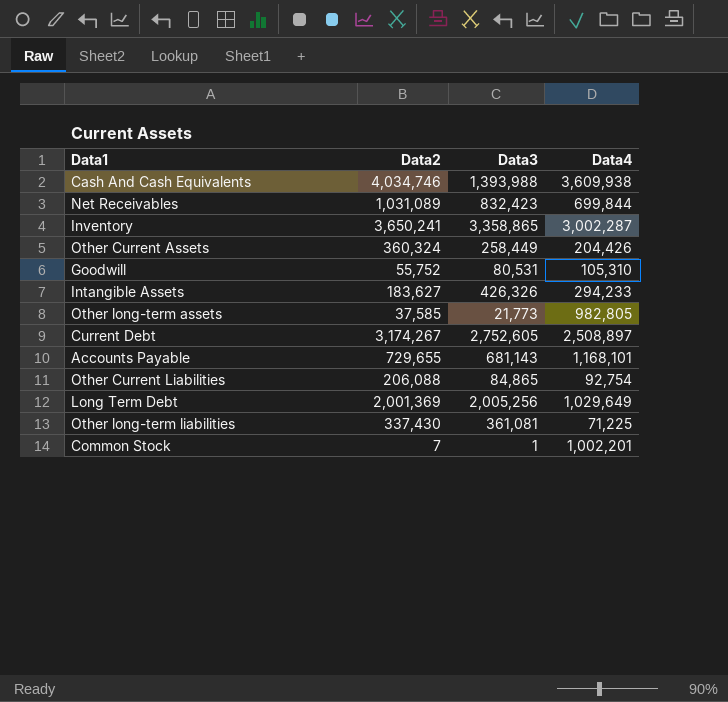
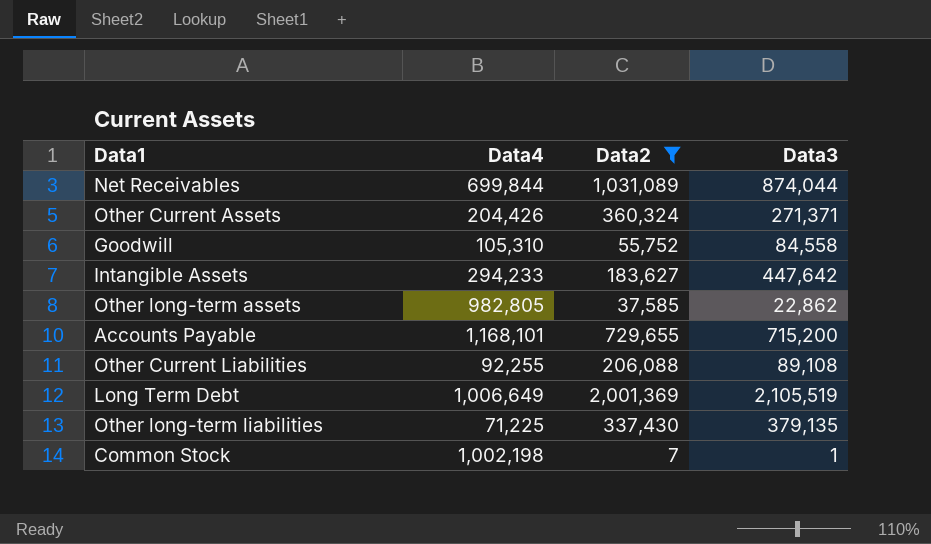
filter: none -> Data2 <= 2,001,369
column Data4 | position: 4 -> 2
Net Receivables | Data3: 832,423 -> 874,044
Other Current Assets | Data3: 258,449 -> 271,371
Goodwill | Data3: 80,531 -> 84,558
Intangible Assets | Data3: 426,326 -> 447,642
Other long-term assets | Data3: 21,773 -> 22,862
Accounts Payable | Data3: 681,143 -> 715,200
Other Current Liabilities | Data4: 92,754 -> 92,255
Other Current Liabilities | Data3: 84,865 -> 89,108
Long Term Debt | Data4: 1,029,649 -> 1,006,649
Long Term Debt | Data3: 2,005,256 -> 2,105,519
Other long-term liabilities | Data3: 361,081 -> 379,135
Common Stock | Data4: 1,002,201 -> 1,002,198

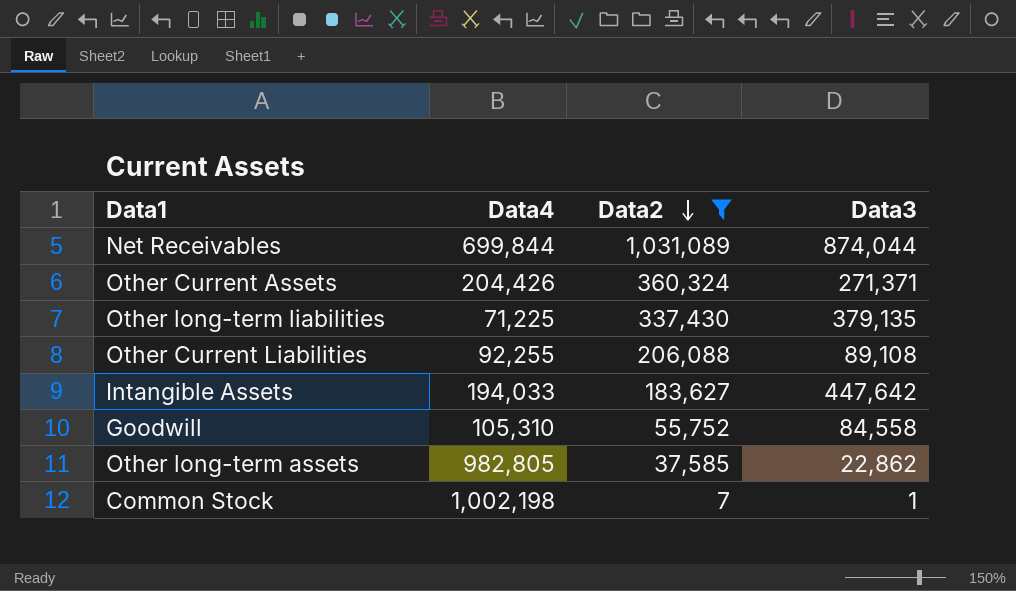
row order: none -> Data2 descending
row Accounts Payable: 1,168,101 | 729,655 | 715,200 -> none
row Long Term Debt: 1,006,649 | 2,001,369 | 2,105,519 -> none
Intangible Assets | Data4: 294,233 -> 194,033

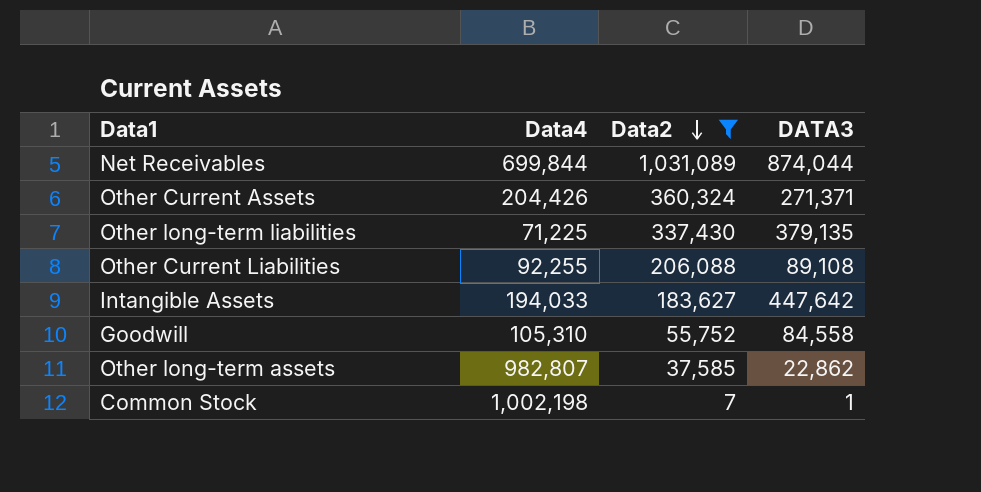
column name: Data3 -> DATA3
Other long-term assets | Data4: 982,805 -> 982,807

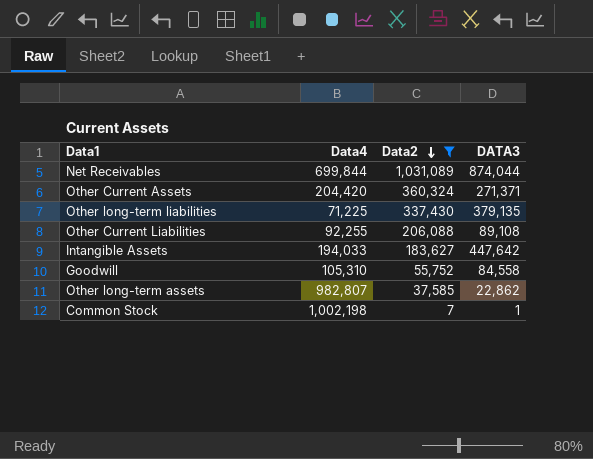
Other Current Assets | Data4: 204,426 -> 204,420

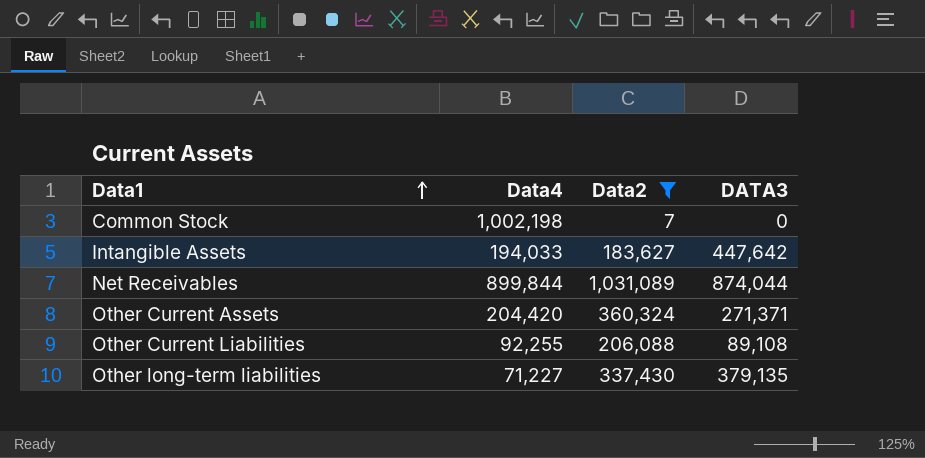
row order: Data2 descending -> Data1 ascending
row Goodwill: 105,310 | 55,752 | 84,558 -> none
row Other long-term assets: 982,807 | 37,585 | 22,862 -> none
Common Stock | DATA3: 1 -> 0
Net Receivables | Data4: 699,844 -> 899,844
Other long-term liabilities | Data4: 71,225 -> 71,227

